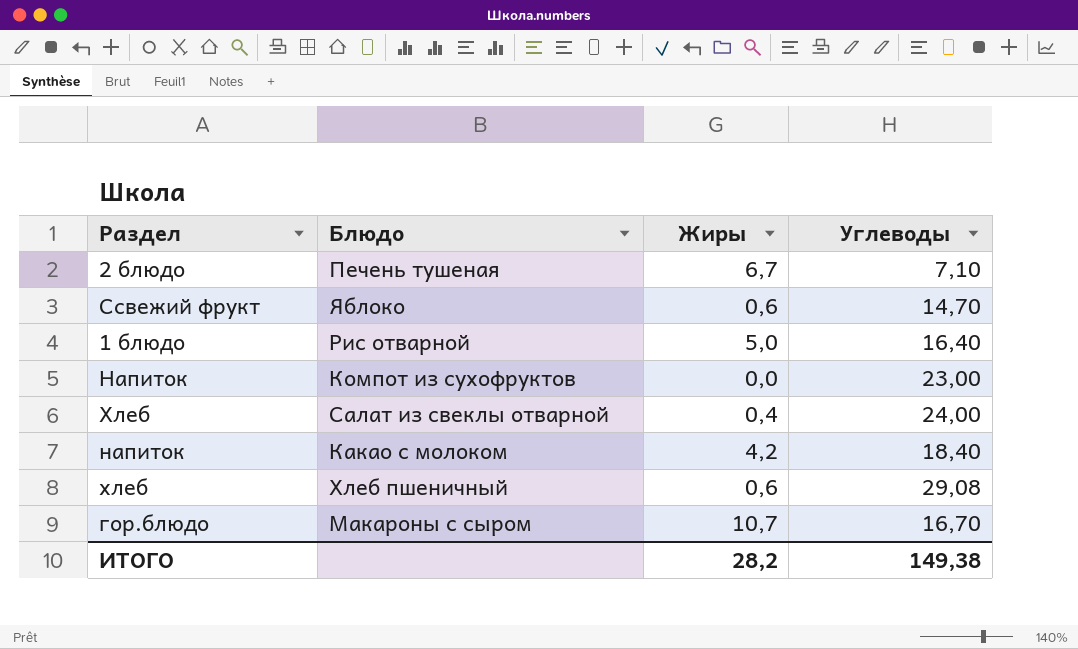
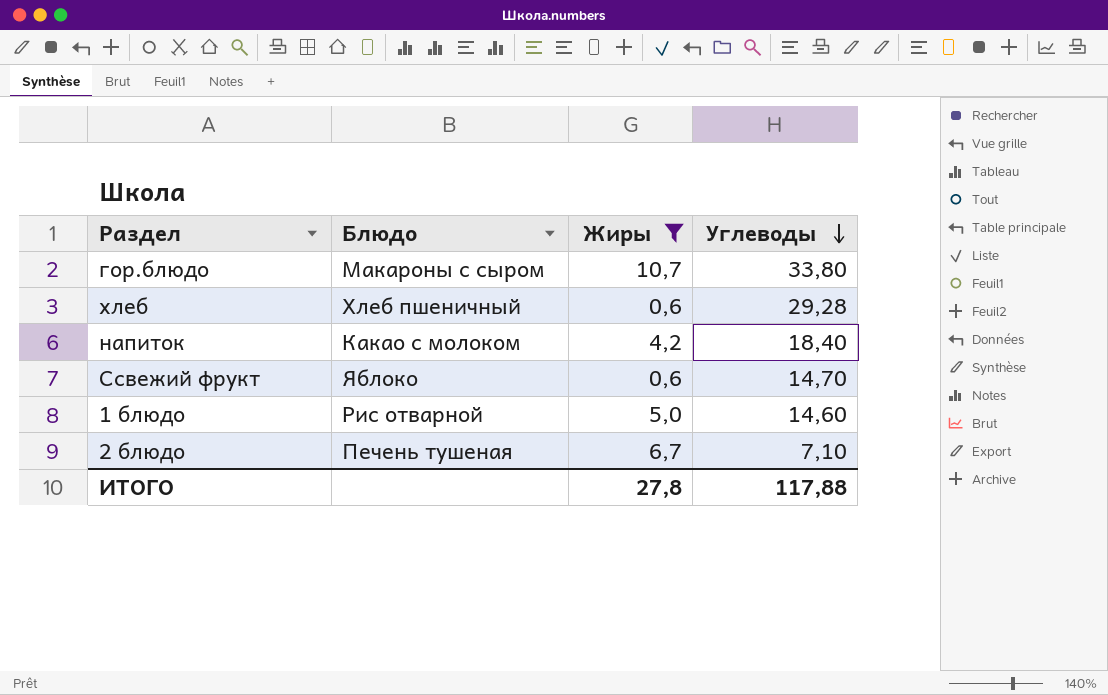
filter: none -> Жиры >= 0,6
row order: none -> Углеводы descending
гор.блюдо | Углеводы: 16,70 -> 33,80
хлеб | Углеводы: 29,08 -> 29,28
1 блюдо | Углеводы: 16,40 -> 14,60
ИТОГО | Жиры: 28,2 -> 27,8
ИТОГО | Углеводы: 149,38 -> 117,88

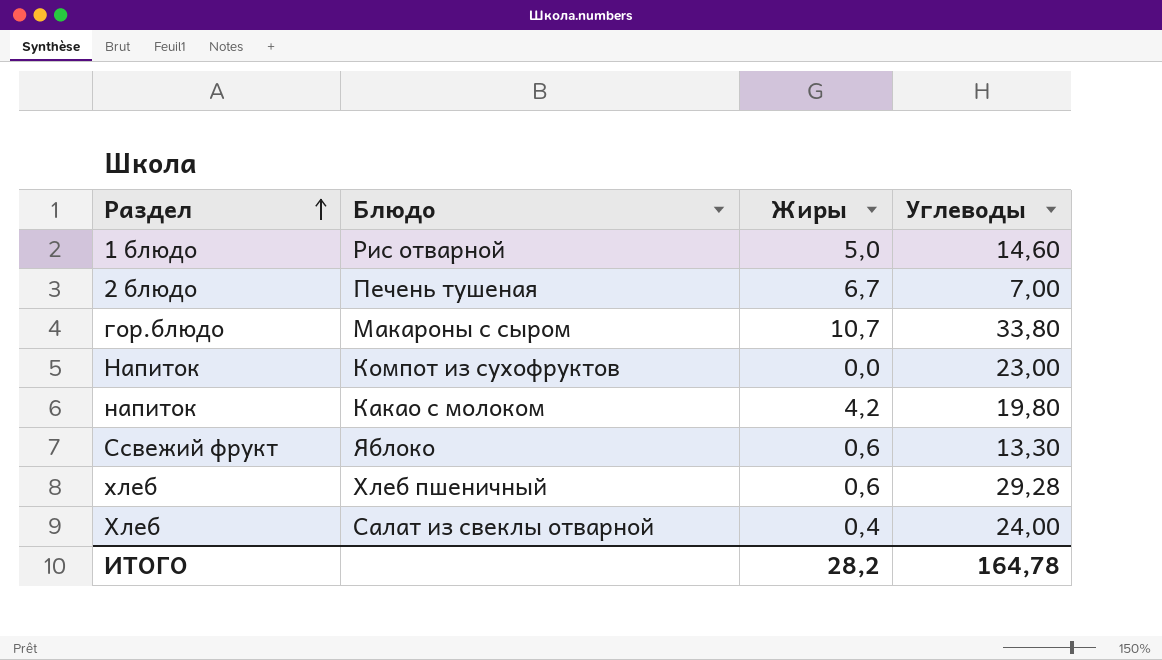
filter: Жиры >= 0,6 -> none
row order: Углеводы descending -> Раздел ascending
2 блюдо | Углеводы: 7,10 -> 7,00
напиток | Углеводы: 18,40 -> 19,80
Ссвежий фрукт | Углеводы: 14,70 -> 13,30
ИТОГО | Жиры: 27,8 -> 28,2
ИТОГО | Углеводы: 117,88 -> 164,78

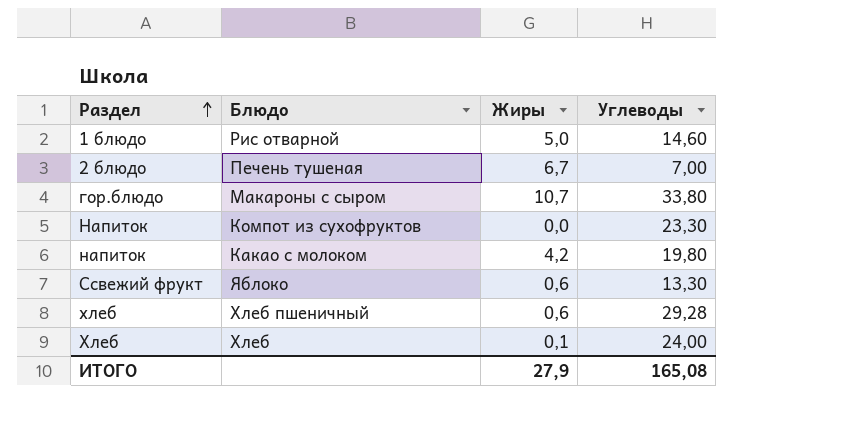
Напиток | Углеводы: 23,00 -> 23,30
Хлеб | Блюдо: Салат из свеклы отварной -> Хлеб
Хлеб | Жиры: 0,4 -> 0,1
ИТОГО | Жиры: 28,2 -> 27,9
ИТОГО | Углеводы: 164,78 -> 165,08

